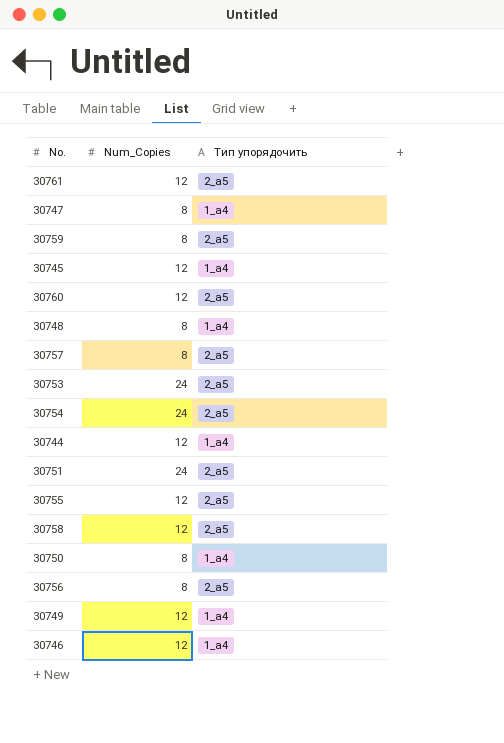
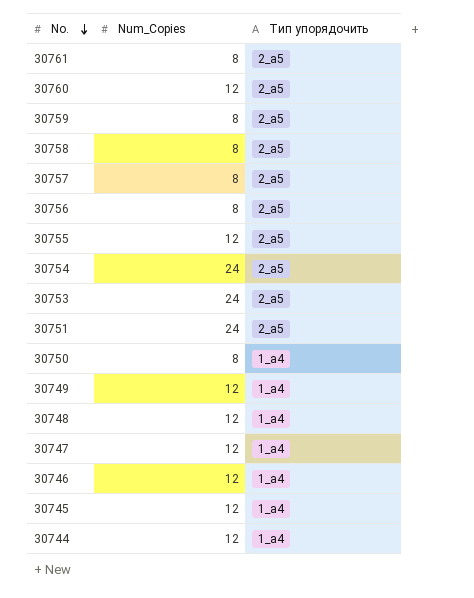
row order: none -> No. descending
30761 | Num_Copies: 12 -> 8
30758 | Num_Copies: 12 -> 8
30748 | Num_Copies: 8 -> 12
30747 | Num_Copies: 8 -> 12

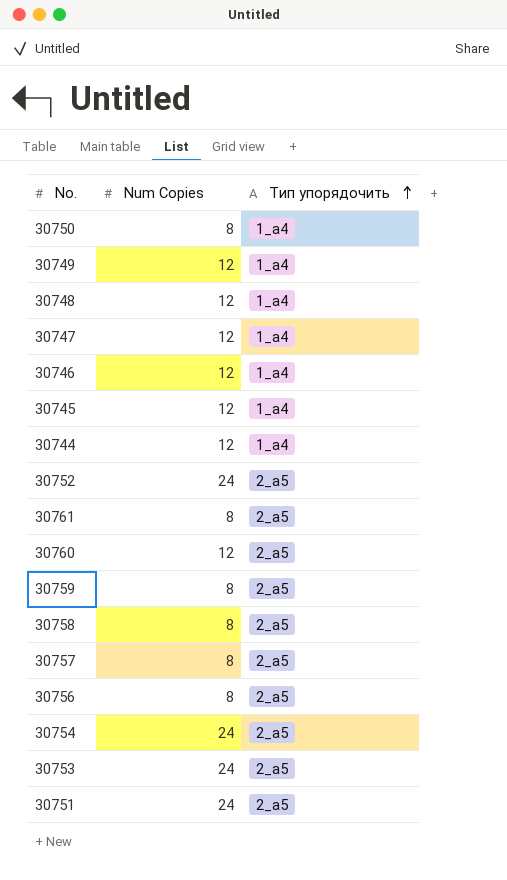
row order: No. descending -> Тип упорядочить ascending
column name: Num_Copies -> Num Copies
row 30755: 12 | 2_а5 -> none
row 30752: none -> 24 | 2_а5

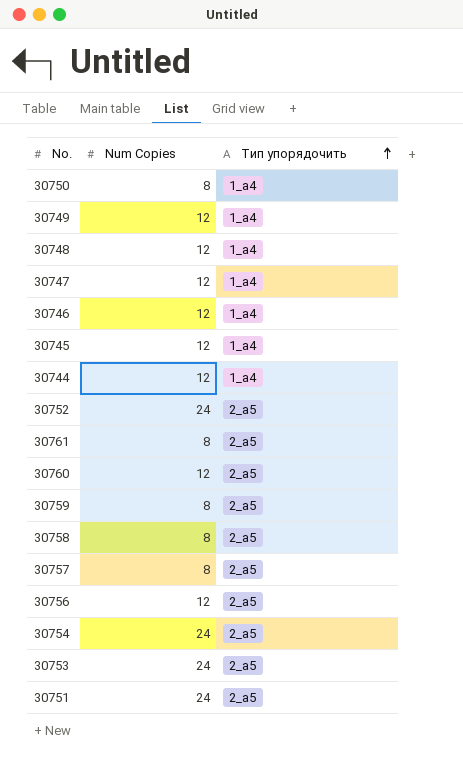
30756 | Num Copies: 8 -> 12

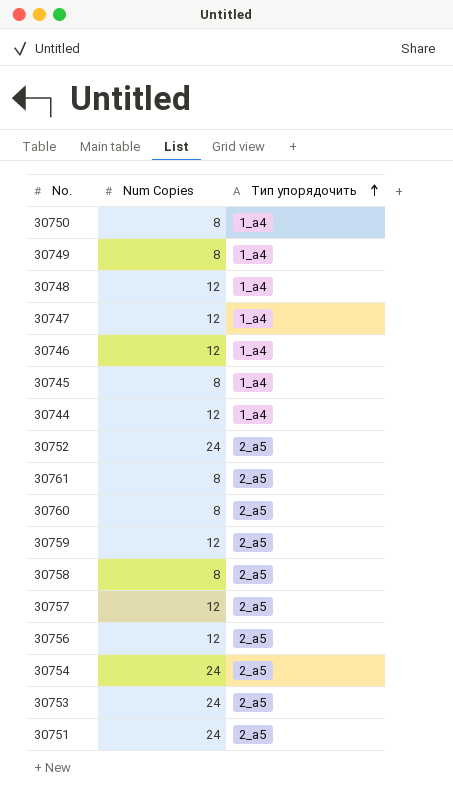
30749 | Num Copies: 12 -> 8
30745 | Num Copies: 12 -> 8
30760 | Num Copies: 12 -> 8
30759 | Num Copies: 8 -> 12
30757 | Num Copies: 8 -> 12

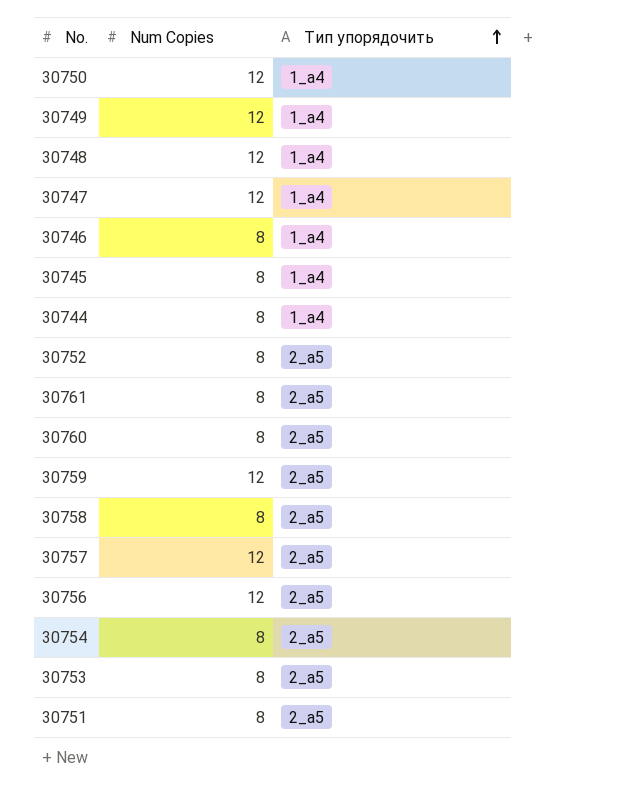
30750 | Num Copies: 8 -> 12
30749 | Num Copies: 8 -> 12
30746 | Num Copies: 12 -> 8
30744 | Num Copies: 12 -> 8
30752 | Num Copies: 24 -> 8
30754 | Num Copies: 24 -> 8
30753 | Num Copies: 24 -> 8
30751 | Num Copies: 24 -> 8

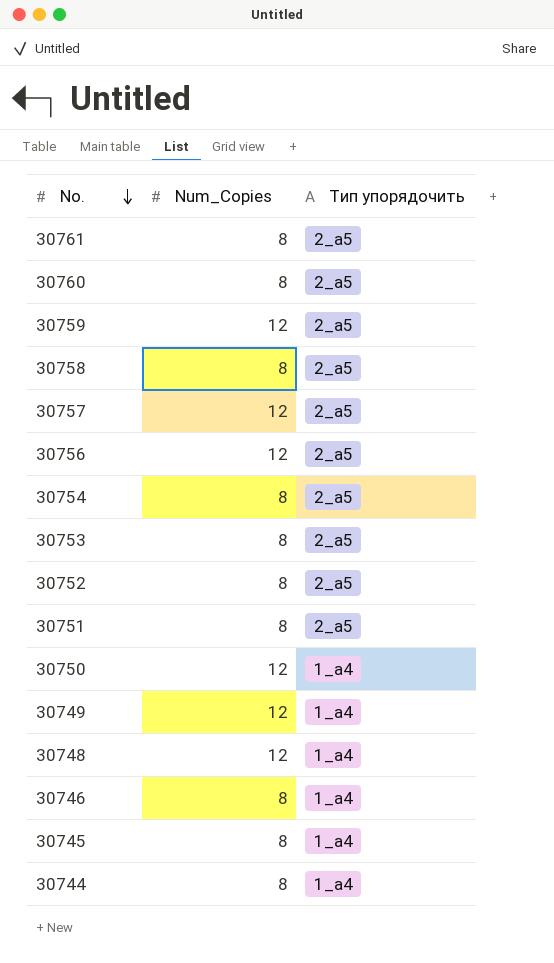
row order: Тип упорядочить ascending -> No. descending
column name: Num Copies -> Num_Copies
row 30747: 12 | 1_а4 -> none

